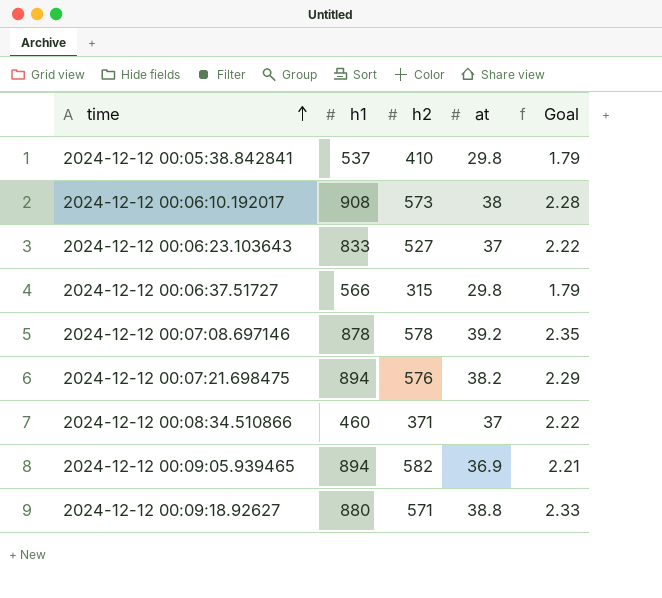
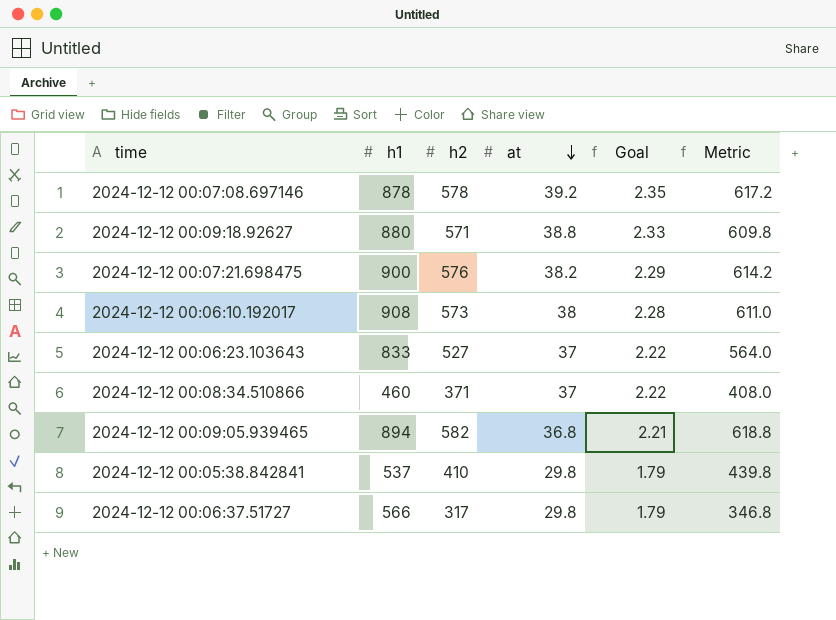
row order: time ascending -> at descending
column Metric | formula: none -> [h2] + [at]
2024-12-12 00:07:21.698475 | h1: 894 -> 900
2024-12-12 00:09:05.939465 | at: 36.9 -> 36.8
2024-12-12 00:06:37.51727 | h2: 315 -> 317

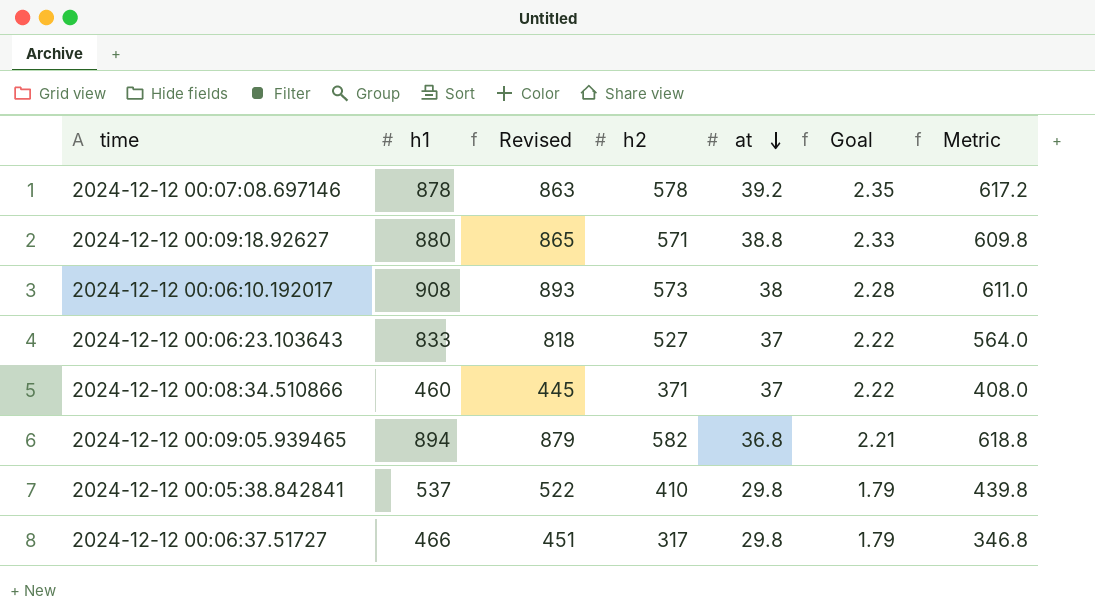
column Revised | formula: none -> [h1] - 15
row 2024-12-12 00:07:21.698475: 900 | 576 | 38.2 | 2.29 | 614.2 -> none
2024-12-12 00:06:37.51727 | h1: 566 -> 466

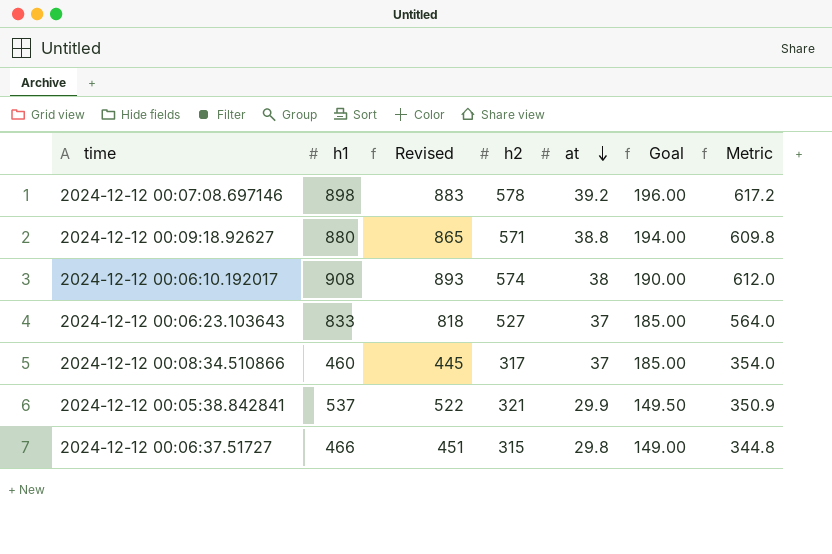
column Goal | formula: [at] * 0.06 -> [at] * 5
row 2024-12-12 00:09:05.939465: 894 | 879 | 582 | 36.8 | 2.21 | 618.8 -> none
2024-12-12 00:07:08.697146 | h1: 878 -> 898
2024-12-12 00:07:08.697146 | Revised: 863 -> 883
2024-12-12 00:06:10.192017 | h2: 573 -> 574
2024-12-12 00:06:10.192017 | Metric: 611.0 -> 612.0
2024-12-12 00:08:34.510866 | h2: 371 -> 317
2024-12-12 00:08:34.510866 | Metric: 408.0 -> 354.0
2024-12-12 00:05:38.842841 | h2: 410 -> 321
2024-12-12 00:05:38.842841 | at: 29.8 -> 29.9
2024-12-12 00:05:38.842841 | Metric: 439.8 -> 350.9
2024-12-12 00:06:37.51727 | h2: 317 -> 315
2024-12-12 00:06:37.51727 | Metric: 346.8 -> 344.8

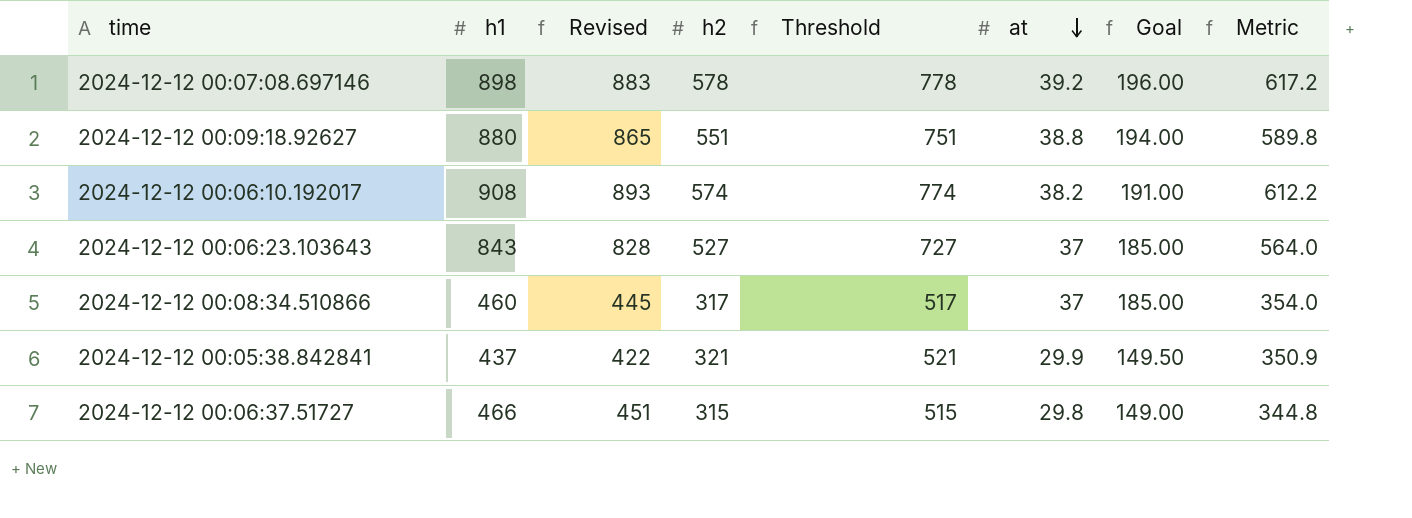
column Threshold | formula: none -> [h2] + 200
2024-12-12 00:09:18.92627 | h2: 571 -> 551
2024-12-12 00:09:18.92627 | Metric: 609.8 -> 589.8
2024-12-12 00:06:10.192017 | at: 38 -> 38.2
2024-12-12 00:06:10.192017 | Goal: 190.00 -> 191.00
2024-12-12 00:06:10.192017 | Metric: 612.0 -> 612.2
2024-12-12 00:06:23.103643 | h1: 833 -> 843
2024-12-12 00:06:23.103643 | Revised: 818 -> 828
2024-12-12 00:05:38.842841 | h1: 537 -> 437
2024-12-12 00:05:38.842841 | Revised: 522 -> 422

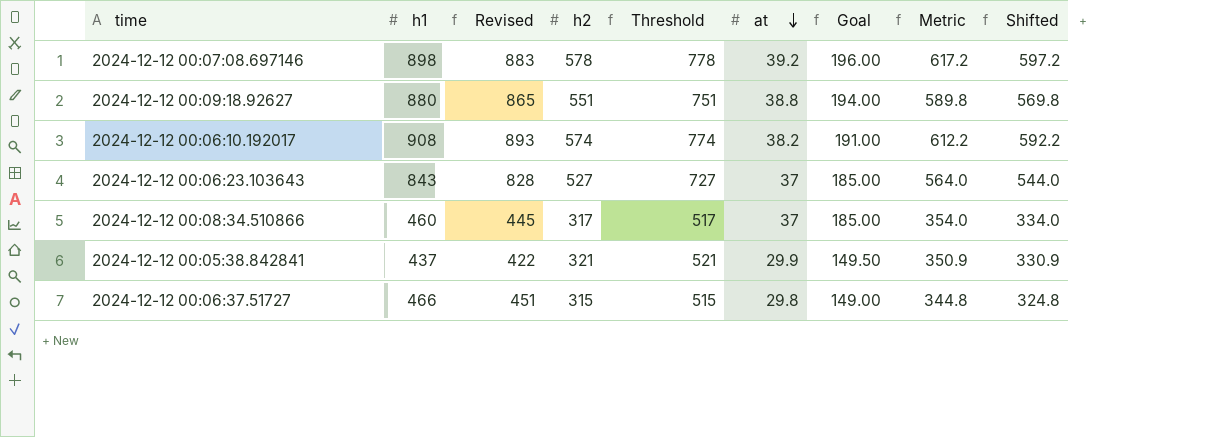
column Shifted | formula: none -> [Metric] - 20

